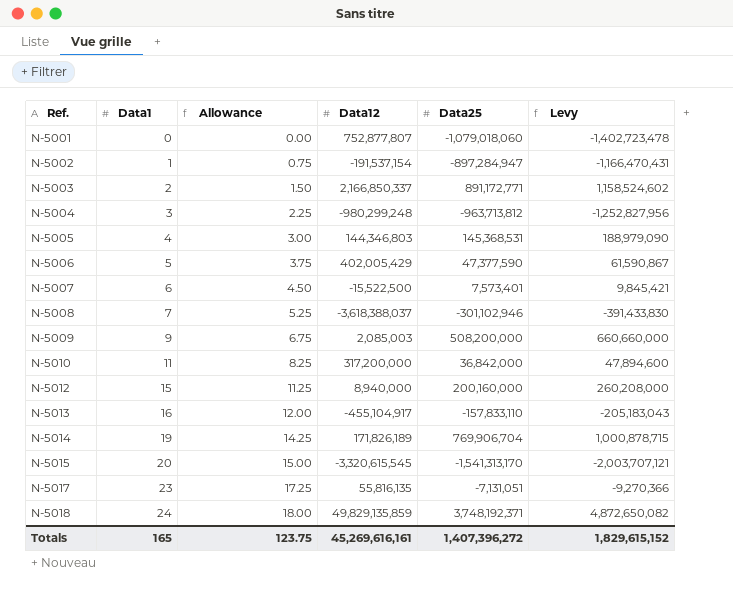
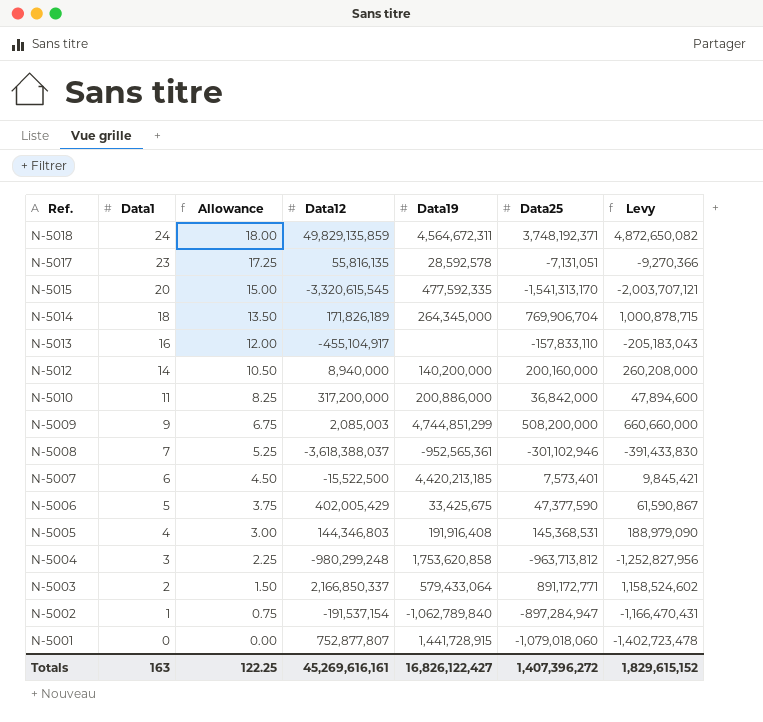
row order: Ref. ascending -> Ref. descending
column Data19 | position: none -> 5
N-5014 | Data1: 19 -> 18
N-5014 | Allowance: 14.25 -> 13.50
N-5012 | Data1: 15 -> 14
N-5012 | Allowance: 11.25 -> 10.50
Totals | Data1: 165 -> 163
Totals | Allowance: 123.75 -> 122.25

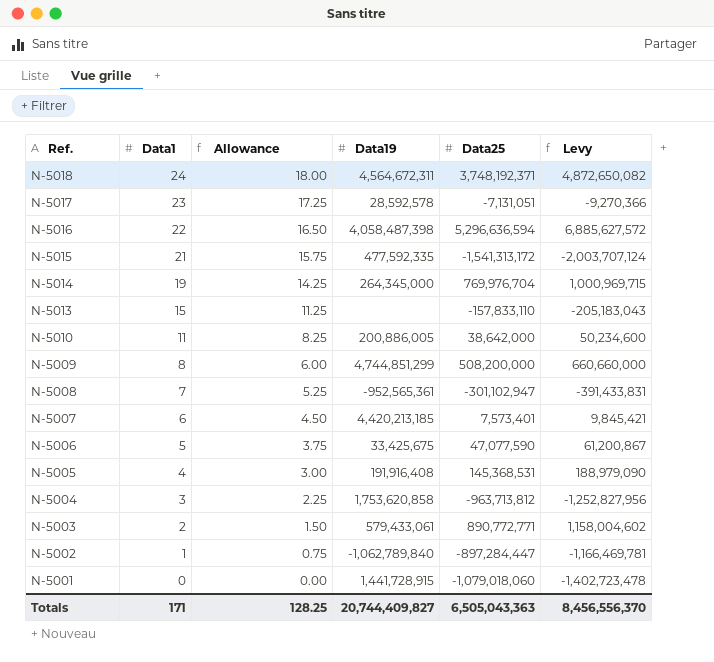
column Data12 | position: 4 -> none
row N-5012: 14 | 10.50 | 8,940,000 | 140,200,000 | 200,160,000 | 260,208,000 -> none
row N-5016: none -> 22 | 16.50 | 4,058,487,398 | 5,296,636,594 | 6,885,627,572
N-5015 | Data1: 20 -> 21
N-5015 | Allowance: 15.00 -> 15.75
N-5015 | Data25: -1,541,313,170 -> -1,541,313,172
N-5015 | Levy: -2,003,707,121 -> -2,003,707,124
N-5014 | Data1: 18 -> 19
N-5014 | Allowance: 13.50 -> 14.25
N-5014 | Data25: 769,906,704 -> 769,976,704
N-5014 | Levy: 1,000,878,715 -> 1,000,969,715
N-5013 | Data1: 16 -> 15
N-5013 | Allowance: 12.00 -> 11.25
N-5010 | Data19: 200,886,000 -> 200,886,005
N-5010 | Data25: 36,842,000 -> 38,642,000
N-5010 | Levy: 47,894,600 -> 50,234,600
N-5009 | Data1: 9 -> 8
N-5009 | Allowance: 6.75 -> 6.00
N-5008 | Data25: -301,102,946 -> -301,102,947
N-5008 | Levy: -391,433,830 -> -391,433,831
N-5006 | Data25: 47,377,590 -> 47,077,590
N-5006 | Levy: 61,590,867 -> 61,200,867
N-5003 | Data19: 579,433,064 -> 579,433,061
N-5003 | Data25: 891,172,771 -> 890,772,771
N-5003 | Levy: 1,158,524,602 -> 1,158,004,602
N-5002 | Data25: -897,284,947 -> -897,284,447
N-5002 | Levy: -1,166,470,431 -> -1,166,469,781
Totals | Data1: 163 -> 171
Totals | Allowance: 122.25 -> 128.25
Totals | Data19: 16,826,122,427 -> 20,744,409,827
Totals | Data25: 1,407,396,272 -> 6,505,043,363
Totals | Levy: 1,829,615,152 -> 8,456,556,370

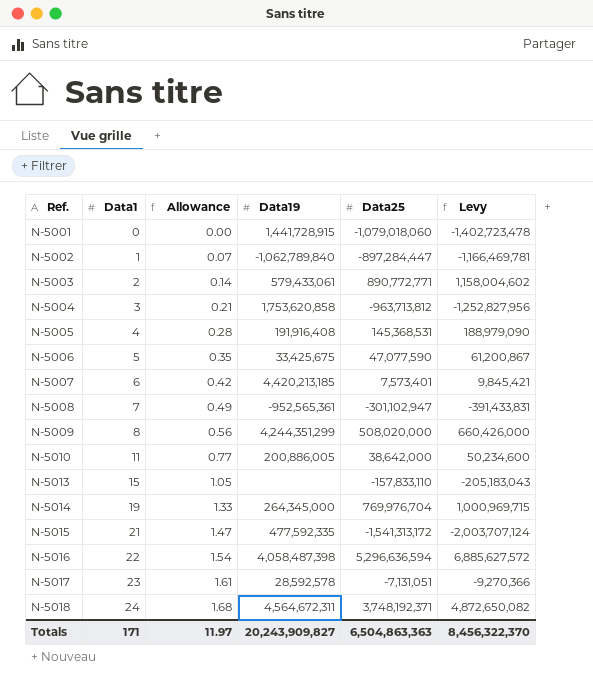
row order: Ref. descending -> Ref. ascending
column Allowance | formula: [Data1] * 0.75 -> [Data1] * 0.07
N-5009 | Data19: 4,744,851,299 -> 4,244,351,299
N-5009 | Data25: 508,200,000 -> 508,020,000
N-5009 | Levy: 660,660,000 -> 660,426,000
Totals | Allowance: 128.25 -> 11.97
Totals | Data19: 20,744,409,827 -> 20,243,909,827
Totals | Data25: 6,505,043,363 -> 6,504,863,363
Totals | Levy: 8,456,556,370 -> 8,456,322,370

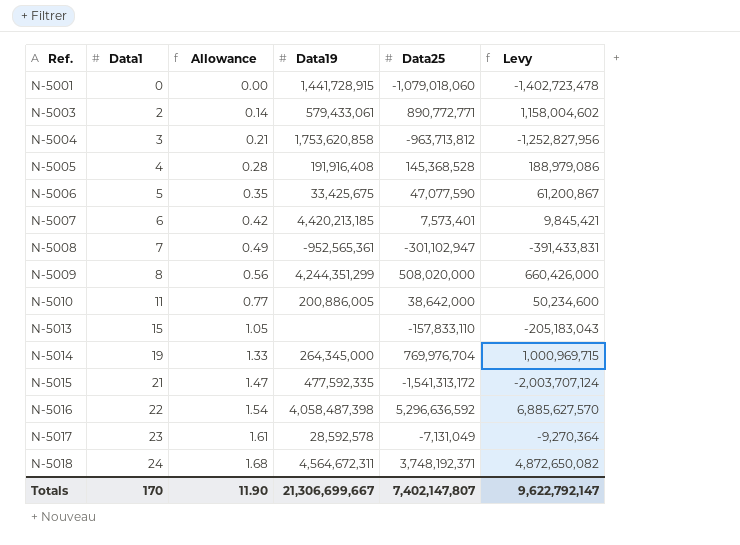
row N-5002: 1 | 0.07 | -1,062,789,840 | -897,284,447 | -1,166,469,781 -> none
N-5005 | Data25: 145,368,531 -> 145,368,528
N-5005 | Levy: 188,979,090 -> 188,979,086
N-5016 | Data25: 5,296,636,594 -> 5,296,636,592
N-5016 | Levy: 6,885,627,572 -> 6,885,627,570
N-5017 | Data25: -7,131,051 -> -7,131,049
N-5017 | Levy: -9,270,366 -> -9,270,364
Totals | Data1: 171 -> 170
Totals | Allowance: 11.97 -> 11.90
Totals | Data19: 20,243,909,827 -> 21,306,699,667
Totals | Data25: 6,504,863,363 -> 7,402,147,807
Totals | Levy: 8,456,322,370 -> 9,622,792,147

